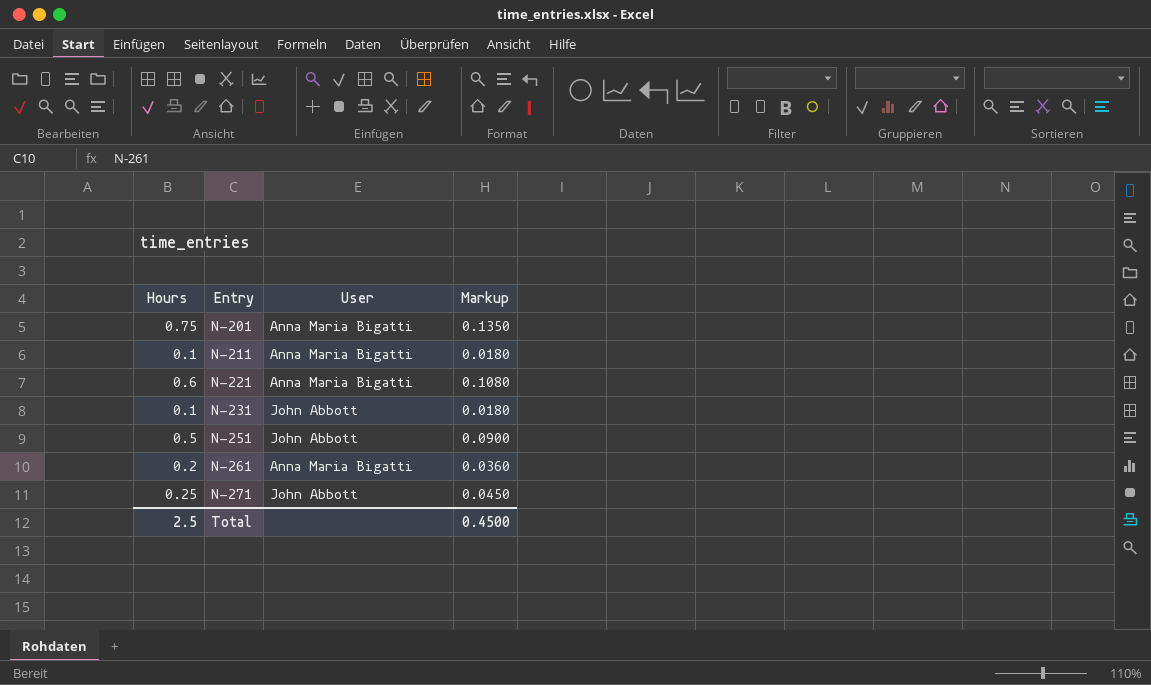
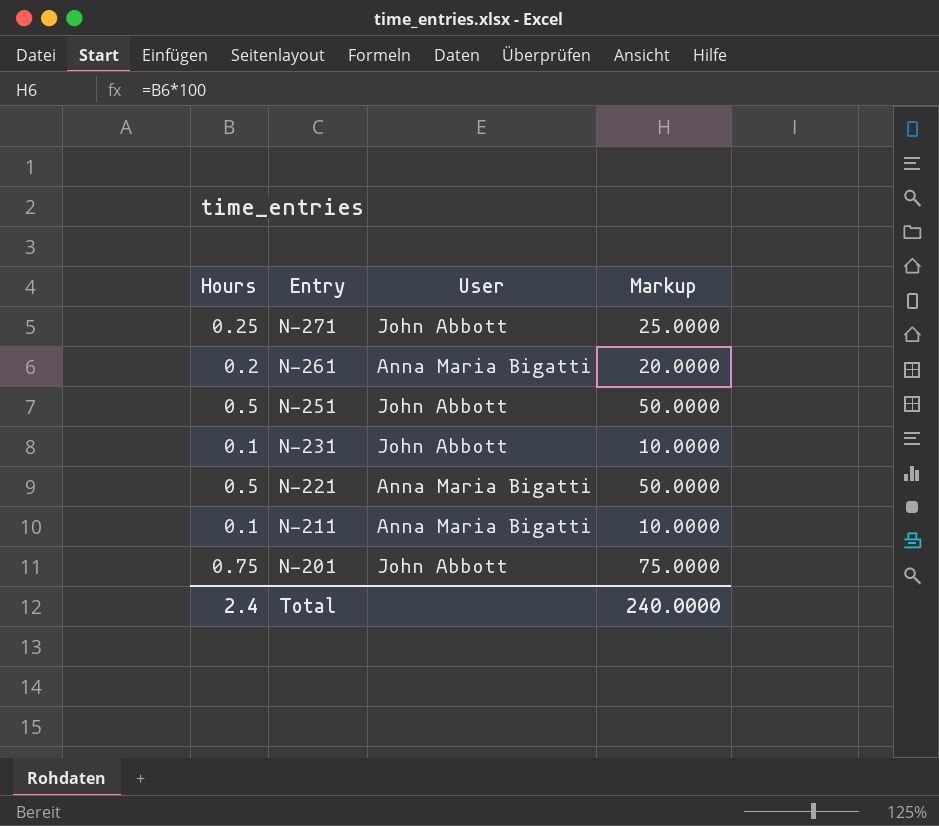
row order: Entry ascending -> Entry descending
column Markup | formula: [Hours] * 0.18 -> [Hours] * 100
N-221 | Hours: 0.6 -> 0.5
N-201 | User: Anna Maria Bigatti -> John Abbott
Total | Hours: 2.5 -> 2.4
Total | Markup: 0.4500 -> 240.0000

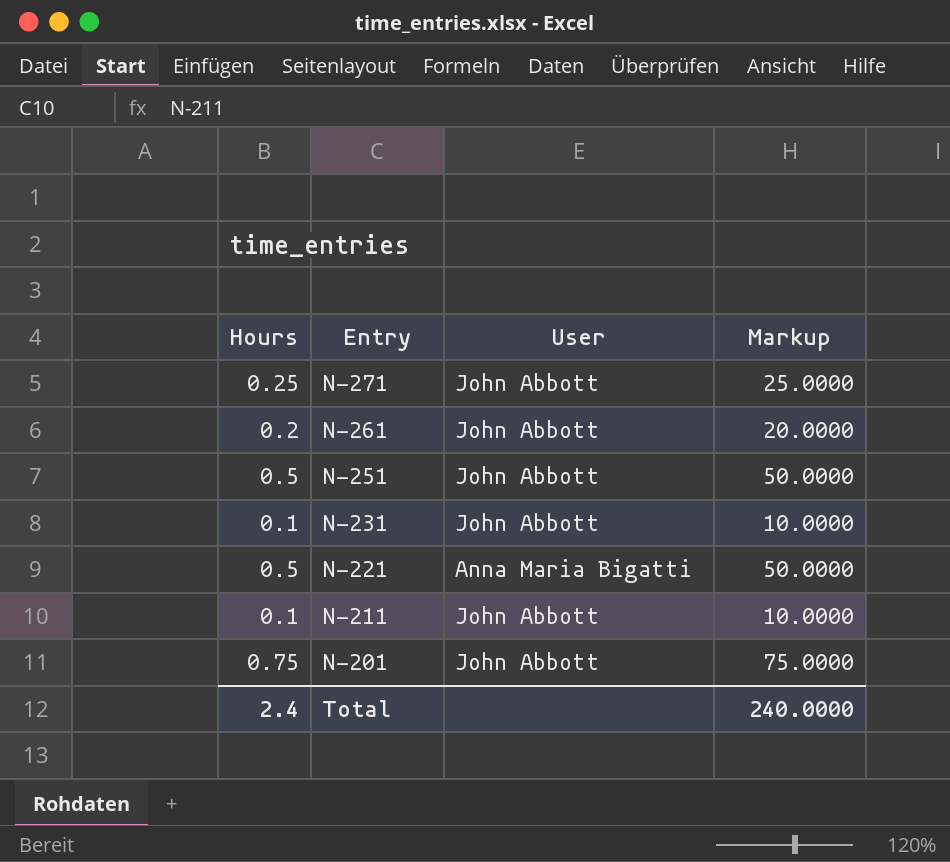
N-261 | User: Anna Maria Bigatti -> John Abbott
N-211 | User: Anna Maria Bigatti -> John Abbott

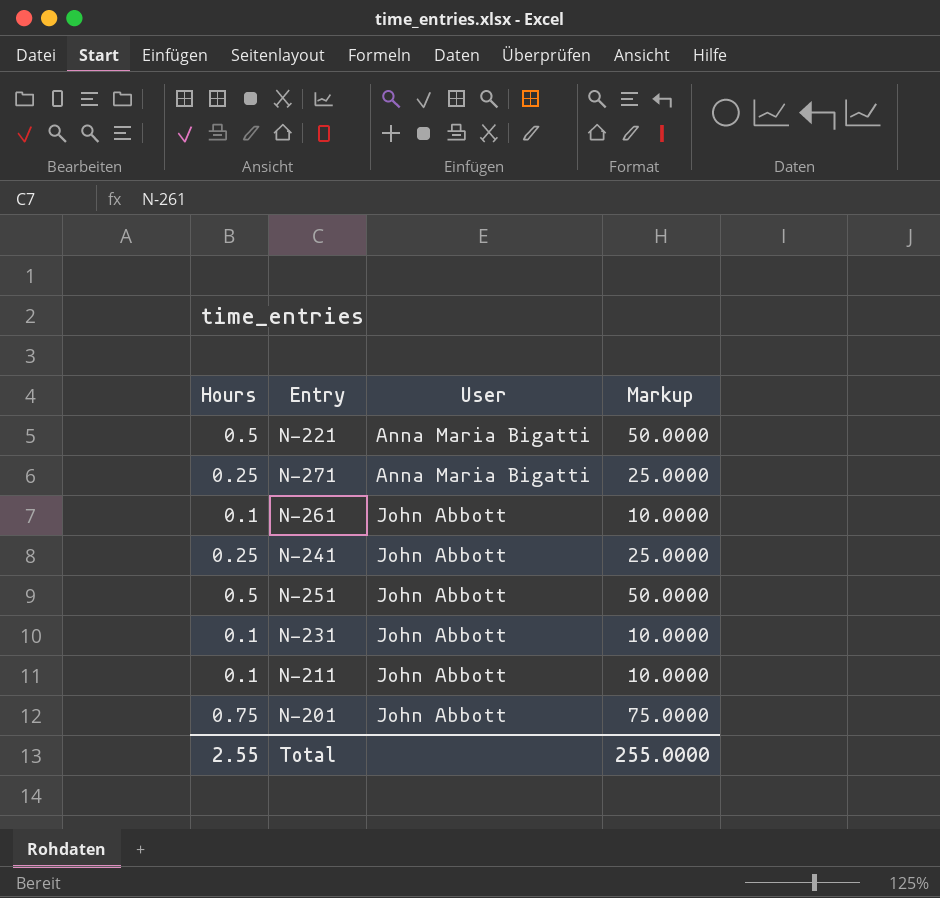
row order: Entry descending -> User ascending
N-271 | User: John Abbott -> Anna Maria Bigatti
N-261 | Hours: 0.2 -> 0.1
N-261 | Markup: 20.0000 -> 10.0000
row N-241: none -> 0.25 | John Abbott | 25.0000
Total | Hours: 2.4 -> 2.55
Total | Markup: 240.0000 -> 255.0000

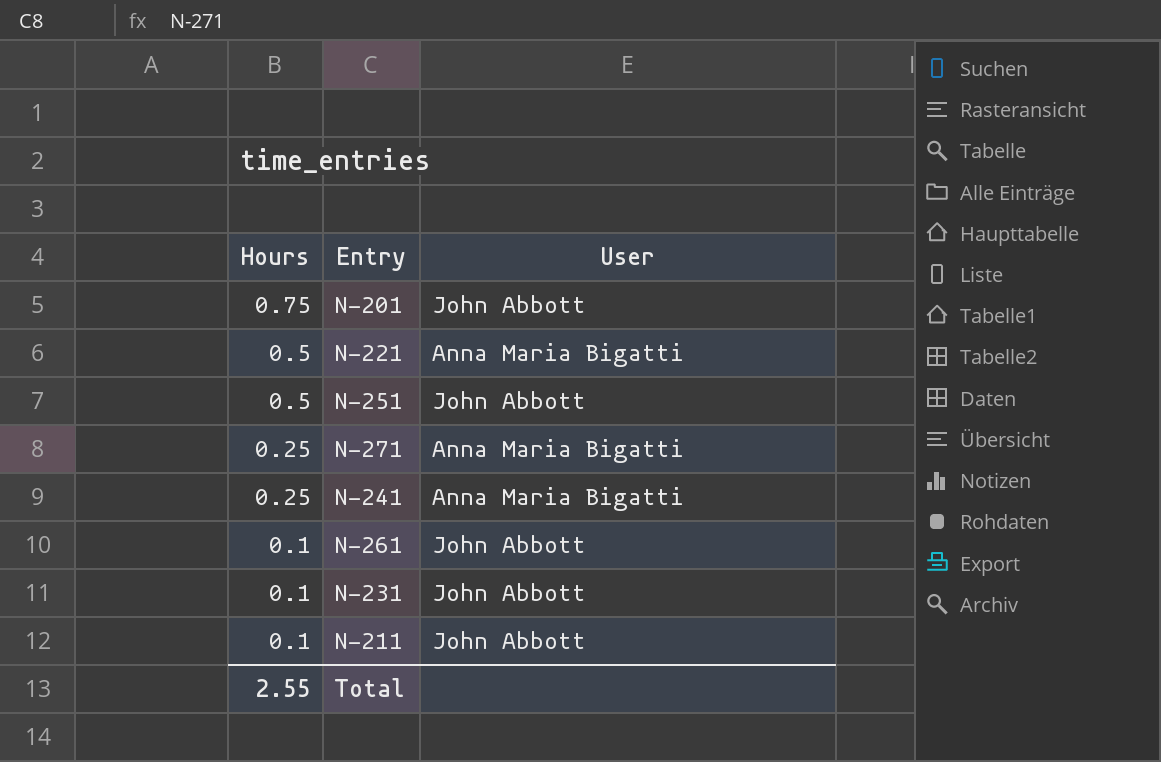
row order: User ascending -> Hours descending
column Markup | formula: [Hours] * 100 -> none
N-241 | User: John Abbott -> Anna Maria Bigatti

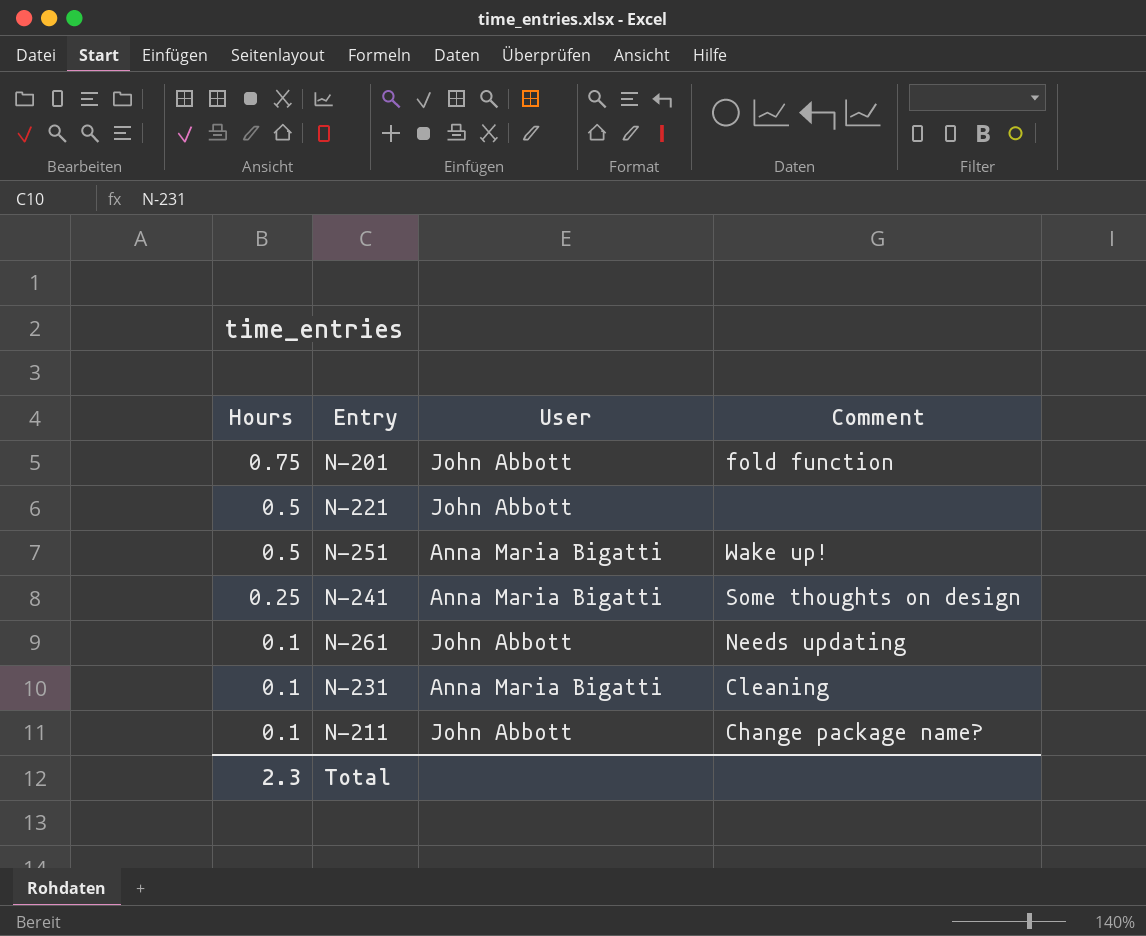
column Comment | position: none -> 4
row N-271: 0.25 | Anna Maria Bigatti -> none
N-221 | User: Anna Maria Bigatti -> John Abbott
N-251 | User: John Abbott -> Anna Maria Bigatti
N-231 | User: John Abbott -> Anna Maria Bigatti
Total | Hours: 2.55 -> 2.3

